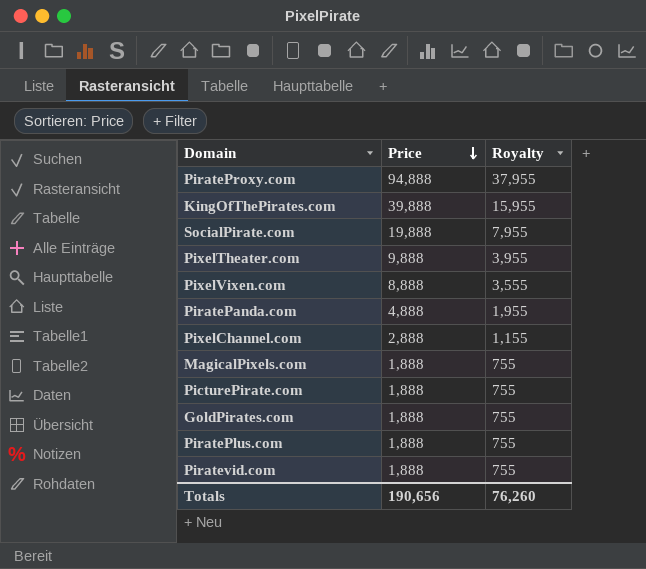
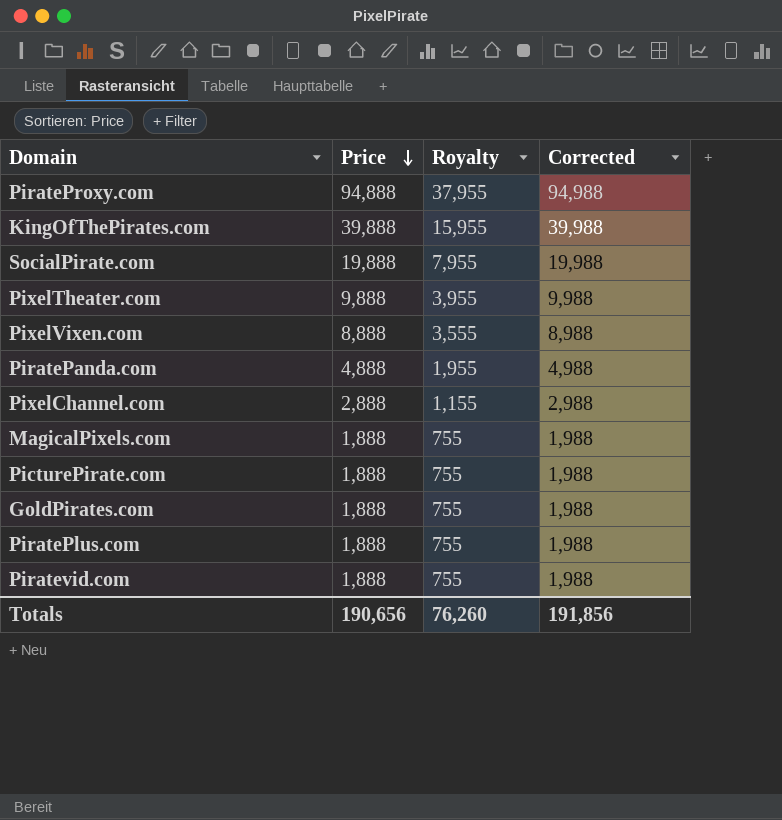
column Corrected | formula: none -> [Price] + 100

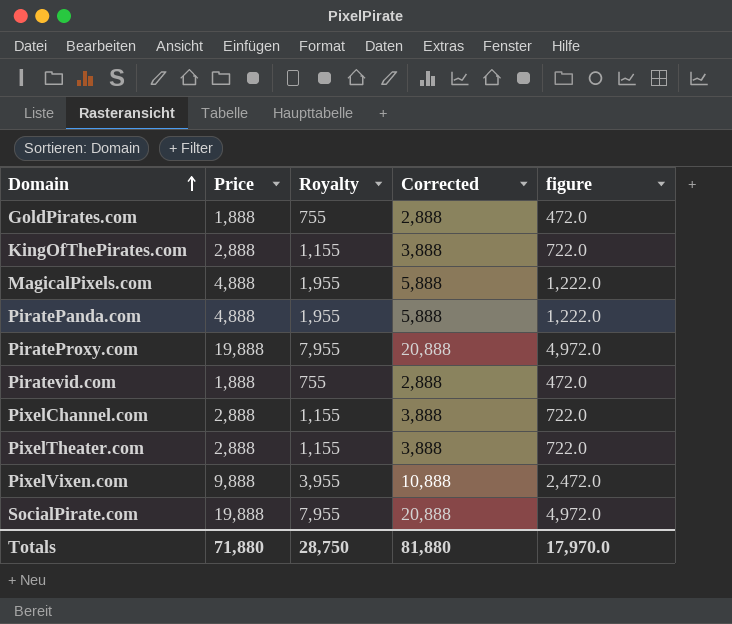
row order: Price descending -> Domain ascending
column Corrected | formula: [Price] + 100 -> [Price] + 1000
column figure | formula: none -> [Price] * 0.25
row PicturePirate.com: 1,888 | 755 | 1,988 -> none
row PiratePlus.com: 1,888 | 755 | 1,988 -> none
KingOfThePirates.com | Price: 39,888 -> 2,888
KingOfThePirates.com | Royalty: 15,955 -> 1,155
MagicalPixels.com | Price: 1,888 -> 4,888
MagicalPixels.com | Royalty: 755 -> 1,955
PirateProxy.com | Price: 94,888 -> 19,888
PirateProxy.com | Royalty: 37,955 -> 7,955
PixelTheater.com | Price: 9,888 -> 2,888
PixelTheater.com | Royalty: 3,955 -> 1,155
PixelVixen.com | Price: 8,888 -> 9,888
PixelVixen.com | Royalty: 3,555 -> 3,955
Totals | Price: 190,656 -> 71,880
Totals | Royalty: 76,260 -> 28,750
Totals | Corrected: 191,856 -> 81,880

